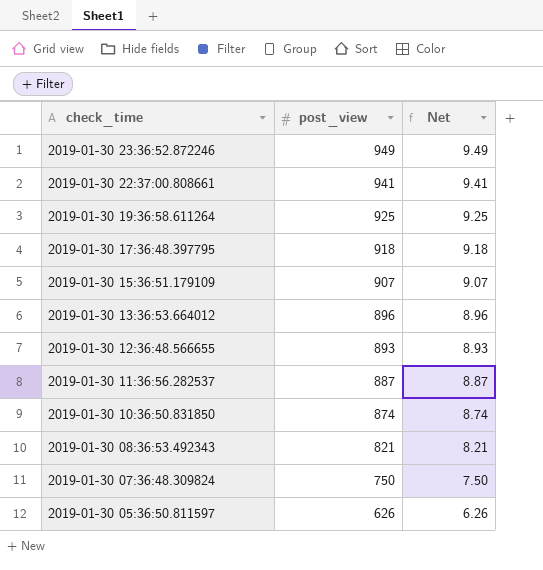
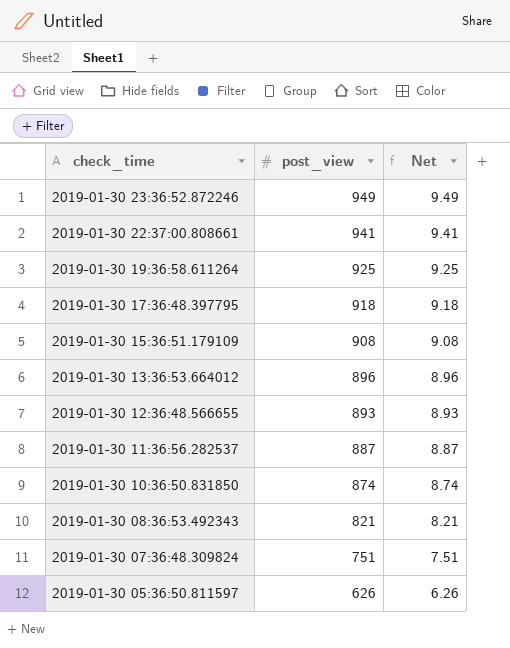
2019-01-30 15:36:51.179109 | post_view: 907 -> 908
2019-01-30 15:36:51.179109 | Net: 9.07 -> 9.08
2019-01-30 07:36:48.309824 | post_view: 750 -> 751
2019-01-30 07:36:48.309824 | Net: 7.50 -> 7.51

